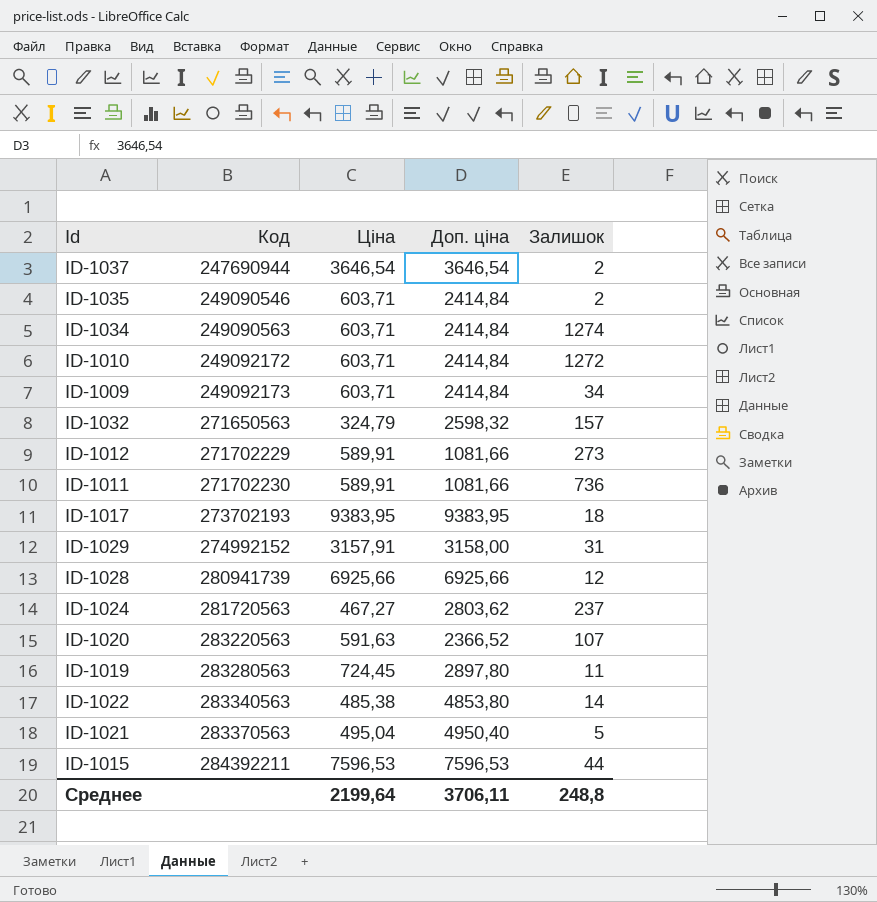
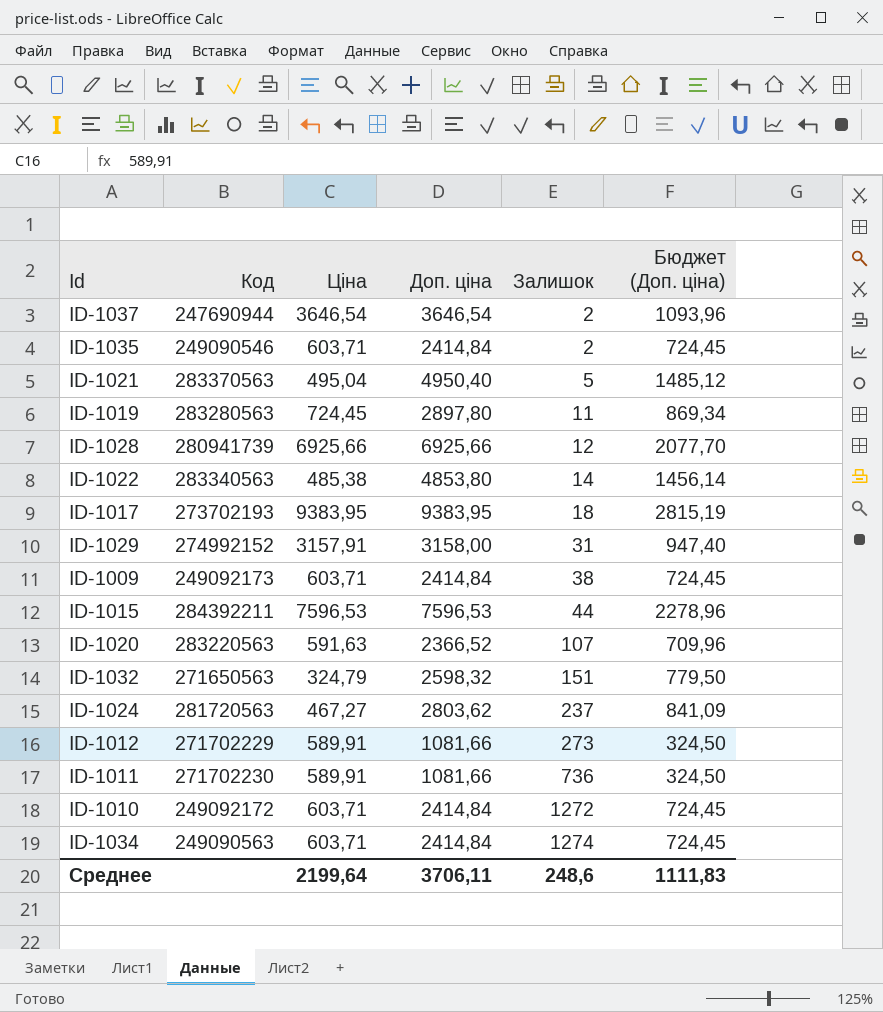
row order: Код ascending -> Залишок ascending
column Бюджет (Доп. ціна) | formula: none -> [Доп. ціна] * 0,3
ID-1009 | Залишок: 34 -> 38
ID-1032 | Залишок: 157 -> 151
Среднее | Залишок: 248,8 -> 248,6

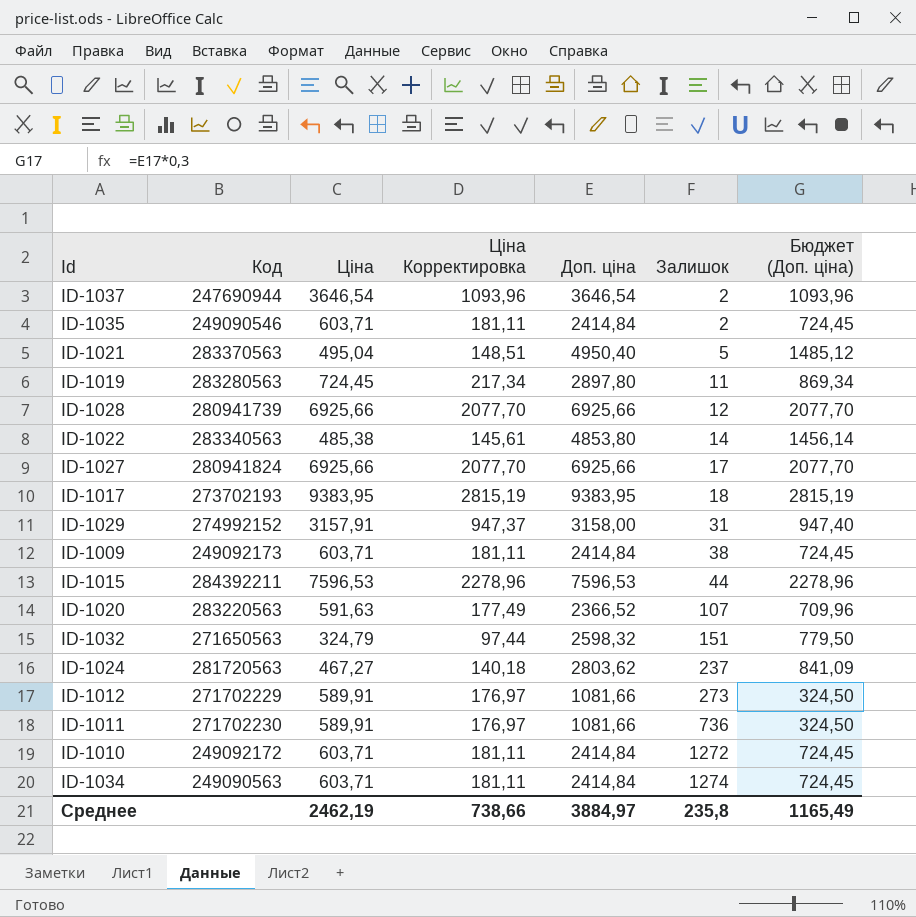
column Ціна Корректировка | formula: none -> [Ціна] * 0,3
row ID-1027: none -> 280941824 | 6925,66 | 2077,70 | 6925,66 | 17 | 2077,70
Среднее | Ціна: 2199,64 -> 2462,19
Среднее | Доп. ціна: 3706,11 -> 3884,97
Среднее | Залишок: 248,6 -> 235,8
Среднее | Бюджет (Доп. ціна): 1111,83 -> 1165,49

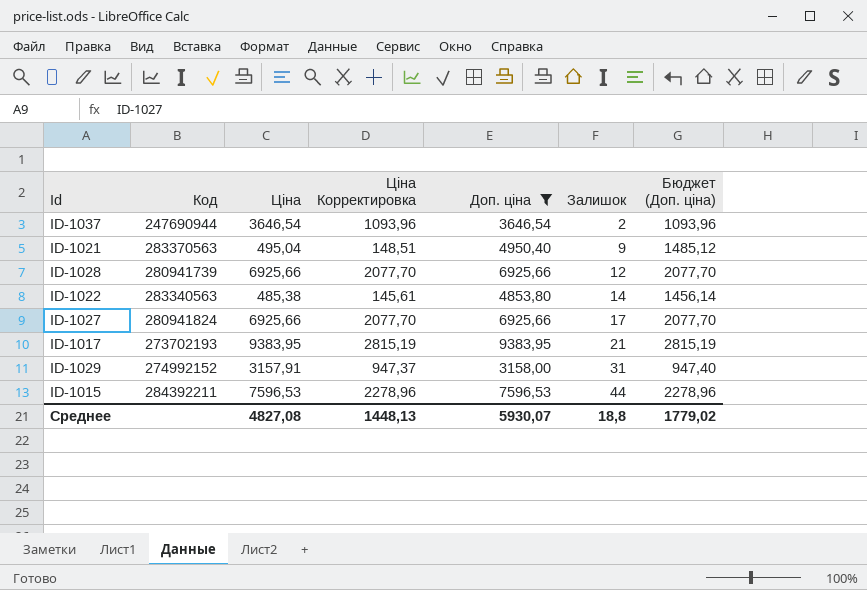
filter: none -> Доп. ціна >= 3158,00
ID-1021 | Залишок: 5 -> 9
ID-1017 | Залишок: 18 -> 21
Среднее | Ціна: 2462,19 -> 4827,08
Среднее | Ціна Корректировка: 738,66 -> 1448,13
Среднее | Доп. ціна: 3884,97 -> 5930,07
Среднее | Залишок: 235,8 -> 18,8
Среднее | Бюджет (Доп. ціна): 1165,49 -> 1779,02

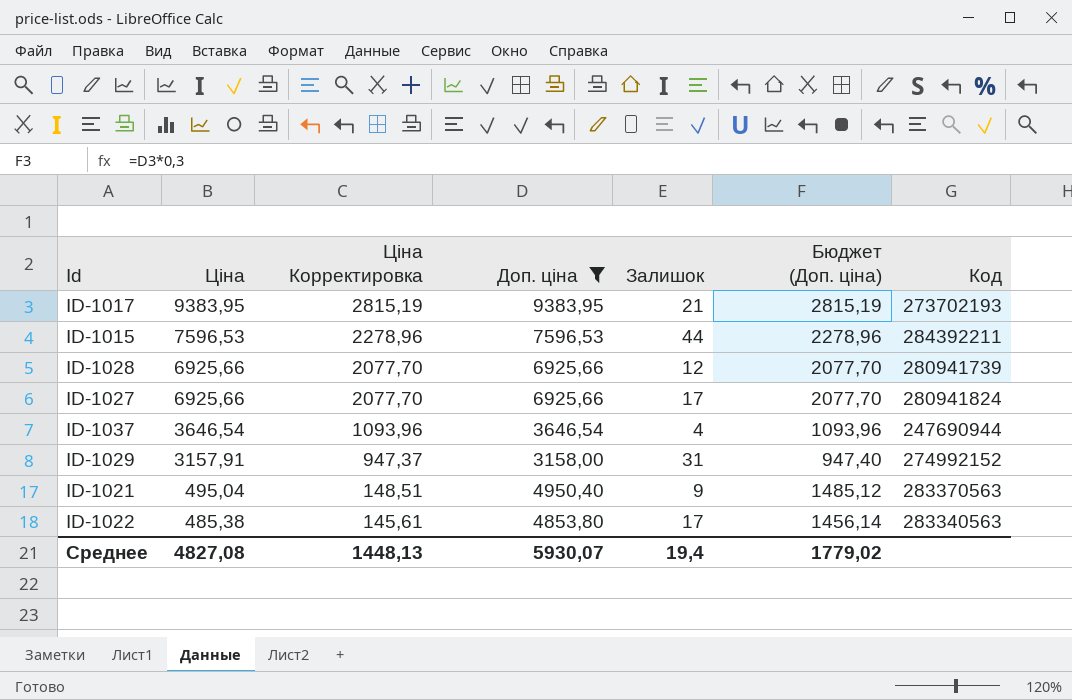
row order: Залишок ascending -> Ціна descending
column Код | position: 2 -> 7
ID-1037 | Залишок: 2 -> 4
ID-1022 | Залишок: 14 -> 17
Среднее | Залишок: 18,8 -> 19,4

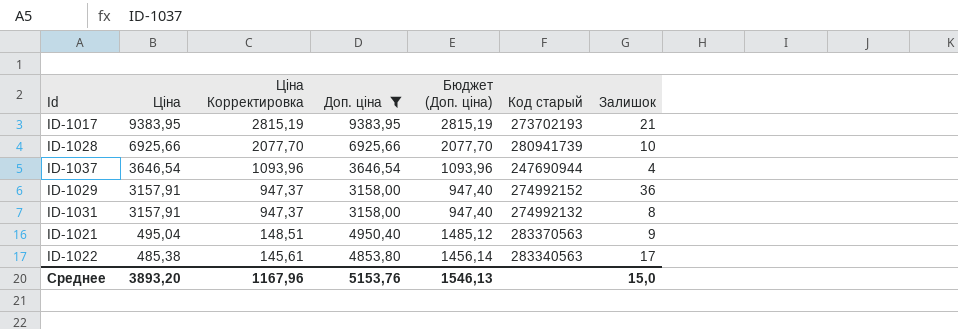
column name: Код -> Код старый
column Залишок | position: 5 -> 7
row ID-1015: 7596,53 | 2278,96 | 7596,53 | 44 | 2278,96 | 284392211 -> none
row ID-1027: 6925,66 | 2077,70 | 6925,66 | 17 | 2077,70 | 280941824 -> none
ID-1028 | Залишок: 12 -> 10
ID-1029 | Залишок: 31 -> 36
row ID-1031: none -> 3157,91 | 947,37 | 3158,00 | 947,40 | 274992132 | 8
Среднее | Ціна: 4827,08 -> 3893,20
Среднее | Ціна Корректировка: 1448,13 -> 1167,96
Среднее | Доп. ціна: 5930,07 -> 5153,76
Среднее | Бюджет (Доп. ціна): 1779,02 -> 1546,13
Среднее | Залишок: 19,4 -> 15,0

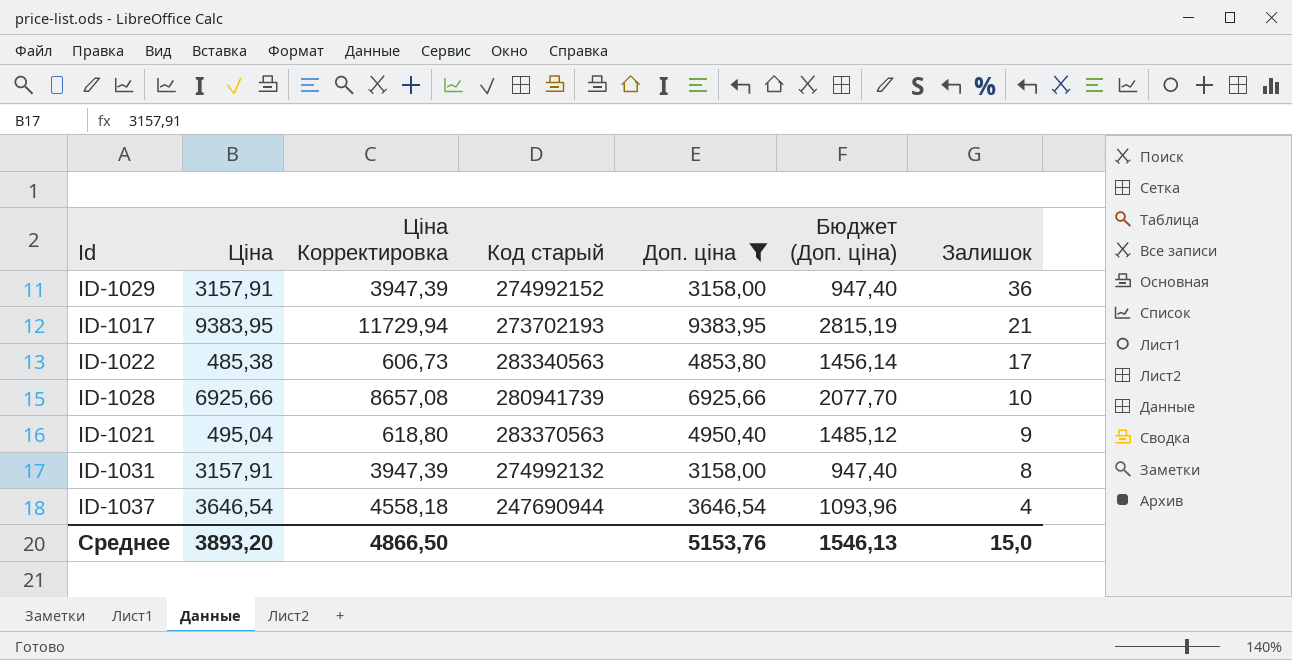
row order: Ціна descending -> Залишок descending
column Ціна Корректировка | formula: [Ціна] * 0,3 -> [Ціна] * 1,25
column Код старый | position: 6 -> 4
Среднее | Ціна Корректировка: 1167,96 -> 4866,50

